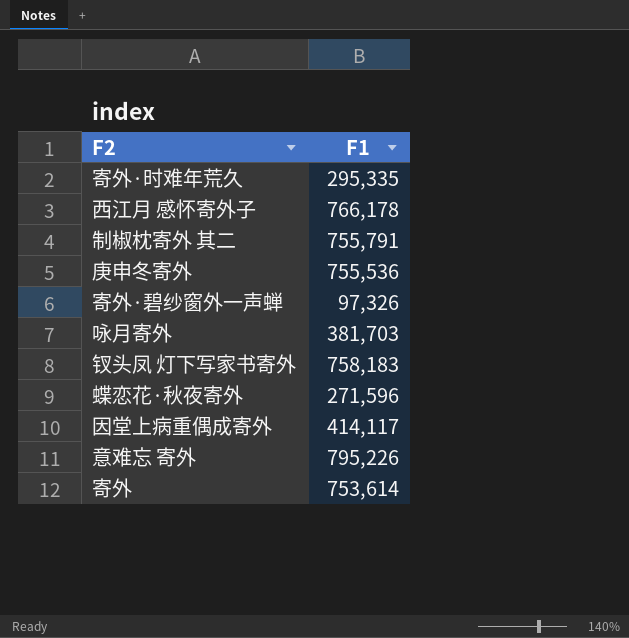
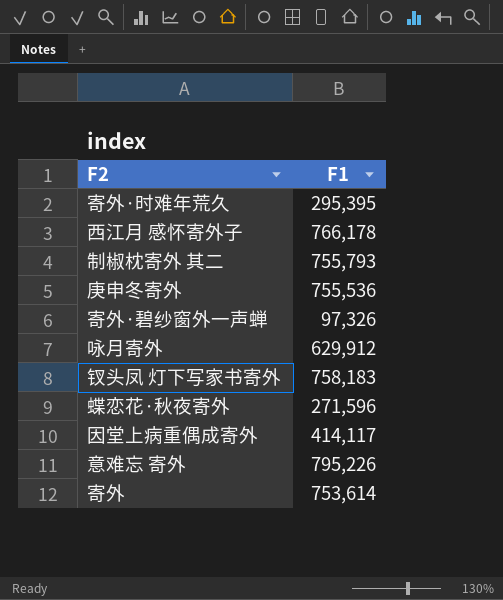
寄外·时难年荒久 | F1: 295,335 -> 295,395
制椒枕寄外 其二 | F1: 755,791 -> 755,793
咏月寄外 | F1: 381,703 -> 629,912

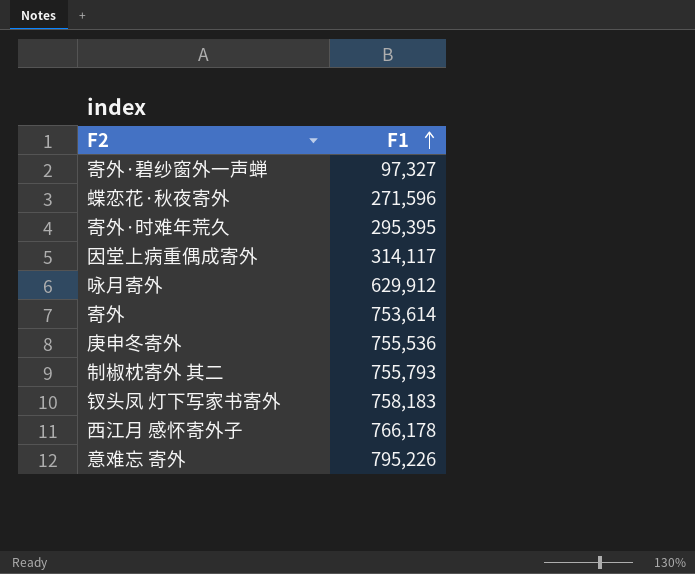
row order: none -> F1 ascending
寄外·碧纱窗外一声蝉 | F1: 97,326 -> 97,327
因堂上病重偶成寄外 | F1: 414,117 -> 314,117

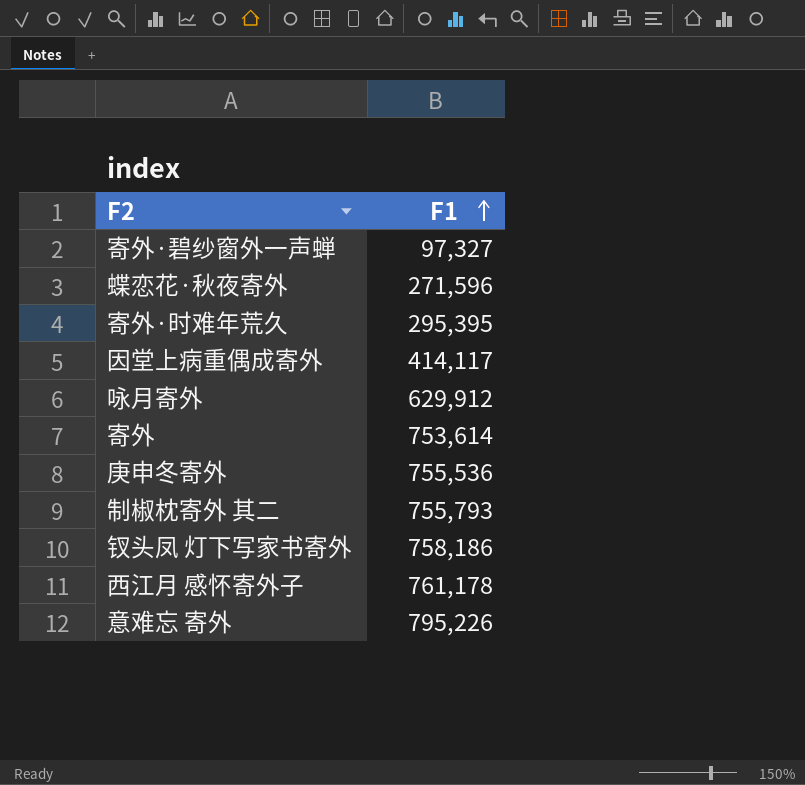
因堂上病重偶成寄外 | F1: 314,117 -> 414,117
钗头凤 灯下写家书寄外 | F1: 758,183 -> 758,186
西江月 感怀寄外子 | F1: 766,178 -> 761,178

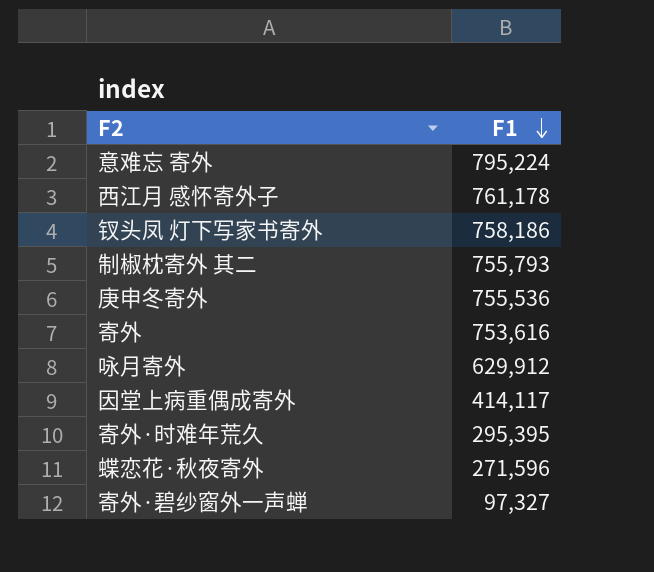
row order: F1 ascending -> F1 descending
意难忘 寄外 | F1: 795,226 -> 795,224
寄外 | F1: 753,614 -> 753,616

